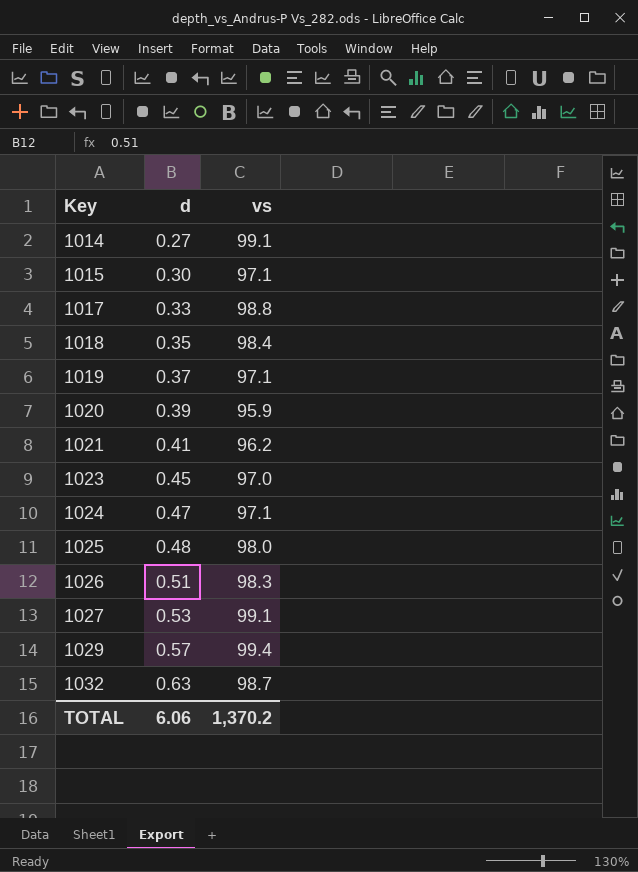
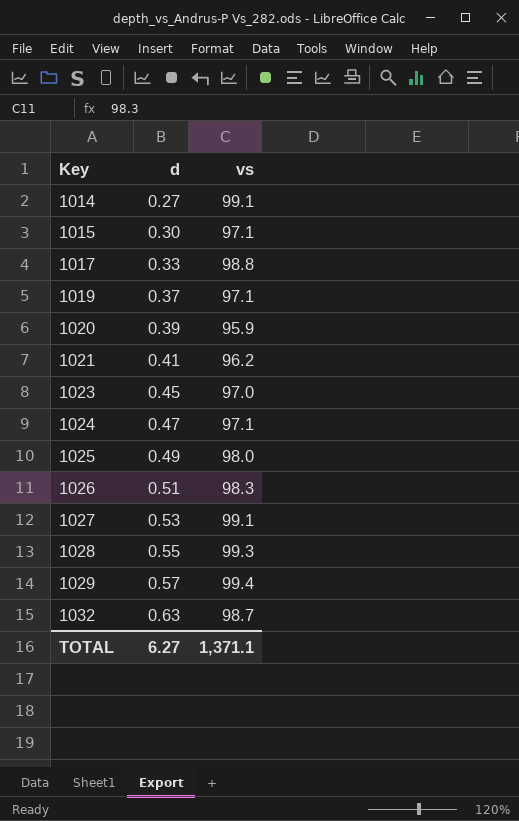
row 1018: 0.35 | 98.4 -> none
1025 | d: 0.48 -> 0.49
row 1028: none -> 0.55 | 99.3
TOTAL | d: 6.06 -> 6.27
TOTAL | vs: 1,370.2 -> 1,371.1

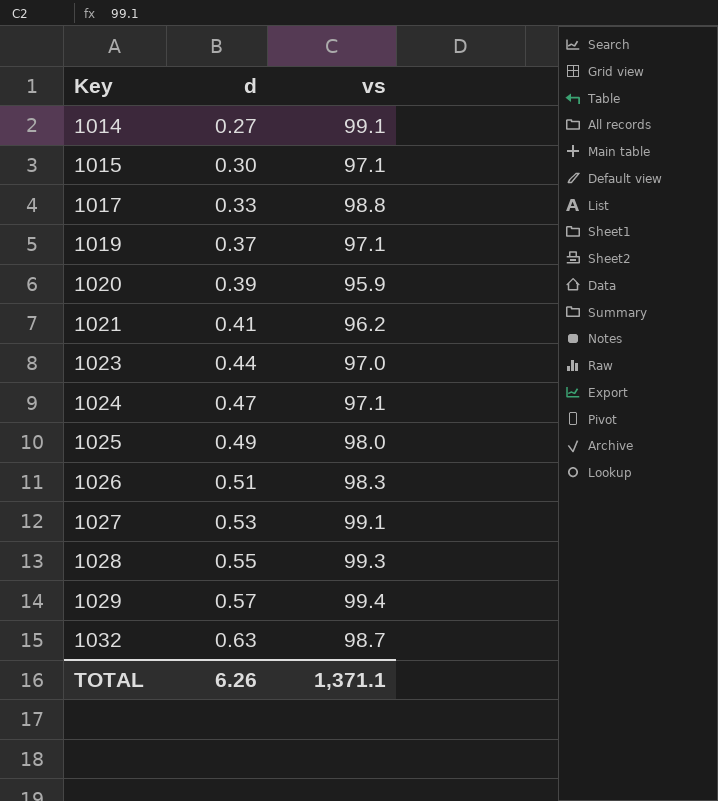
1023 | d: 0.45 -> 0.44
TOTAL | d: 6.27 -> 6.26

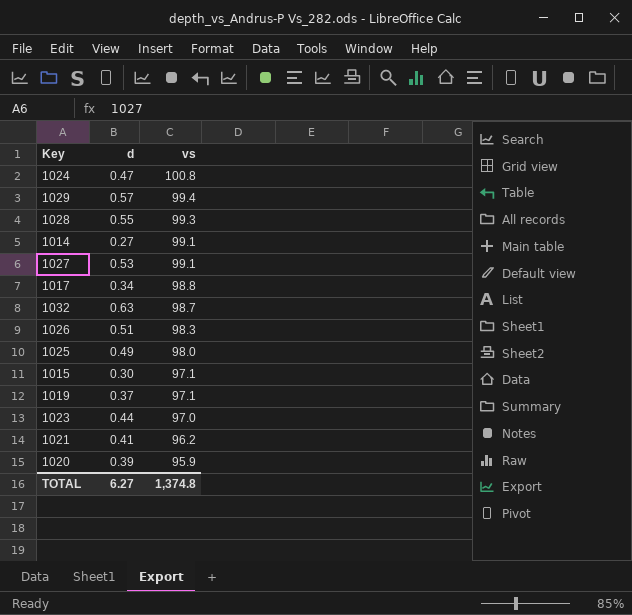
row order: Key ascending -> vs descending
1024 | vs: 97.1 -> 100.8
1017 | d: 0.33 -> 0.34
TOTAL | d: 6.26 -> 6.27
TOTAL | vs: 1,371.1 -> 1,374.8

